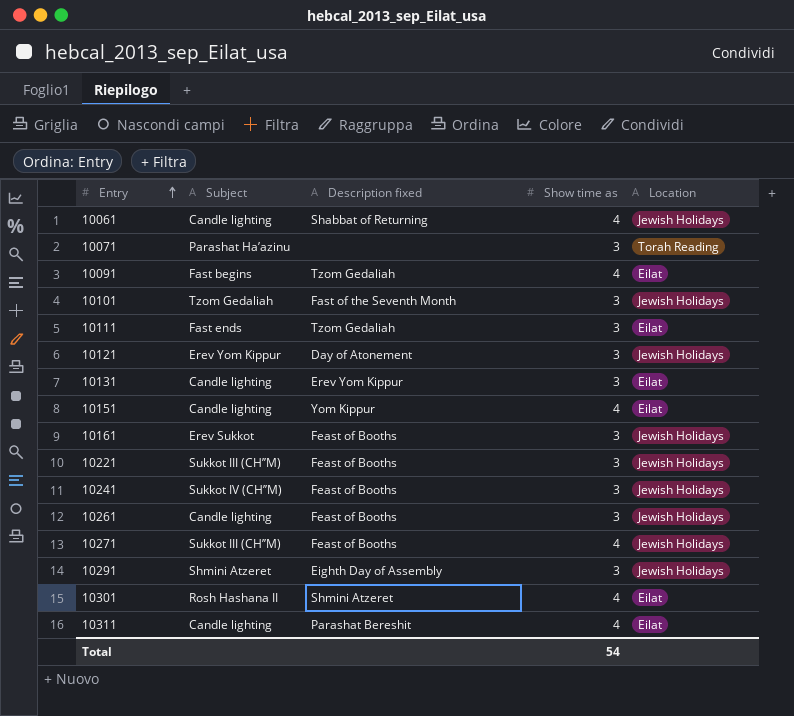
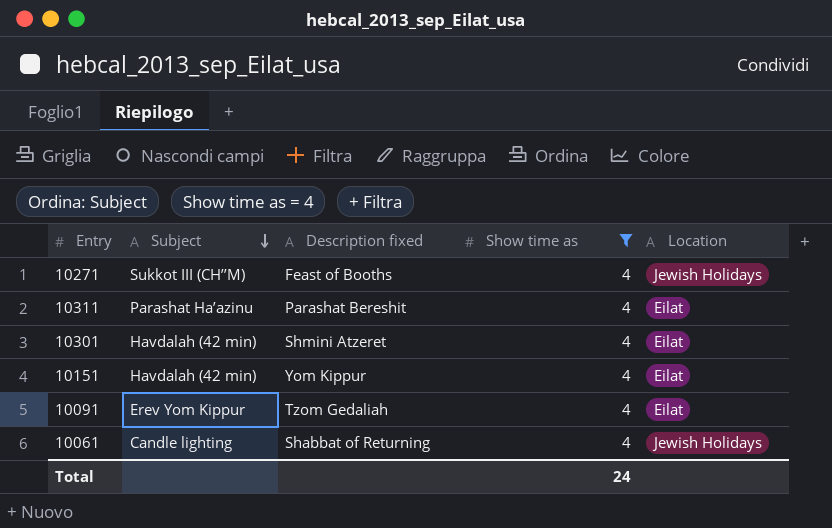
filter: none -> Show time as = 4
row order: Entry ascending -> Subject descending
10311 | Subject: Candle lighting -> Parashat Ha’azinu
10301 | Subject: Rosh Hashana II -> Havdalah (42 min)
10151 | Subject: Candle lighting -> Havdalah (42 min)
10091 | Subject: Fast begins -> Erev Yom Kippur
Total | Show time as: 54 -> 24

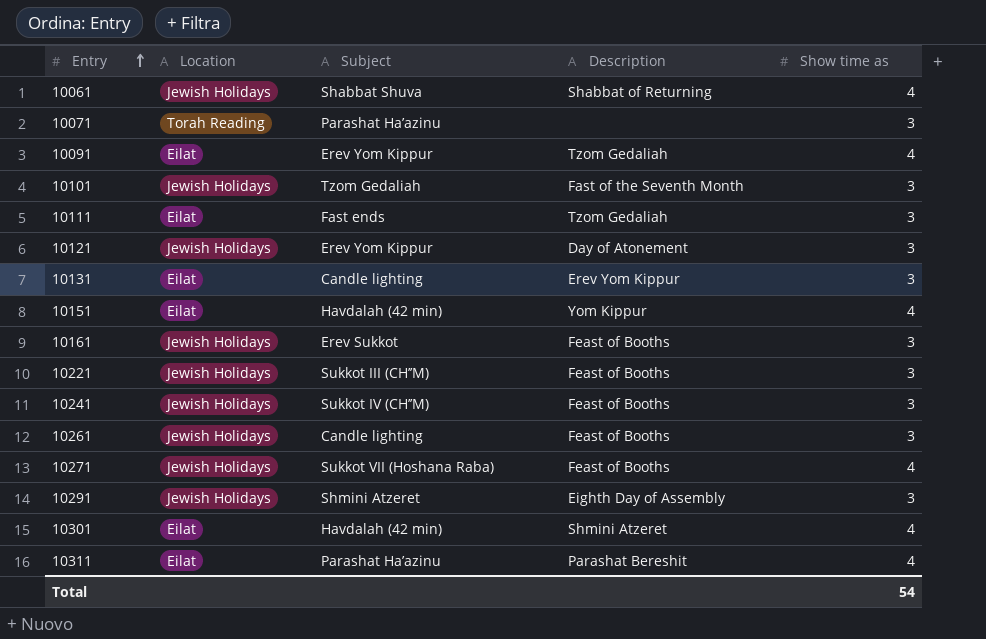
filter: Show time as = 4 -> none
row order: Subject descending -> Entry ascending
column Location | position: 5 -> 2
column name: Description fixed -> Description
10061 | Subject: Candle lighting -> Shabbat Shuva
10271 | Subject: Sukkot III (CH’’M) -> Sukkot VII (Hoshana Raba)
Total | Show time as: 24 -> 54

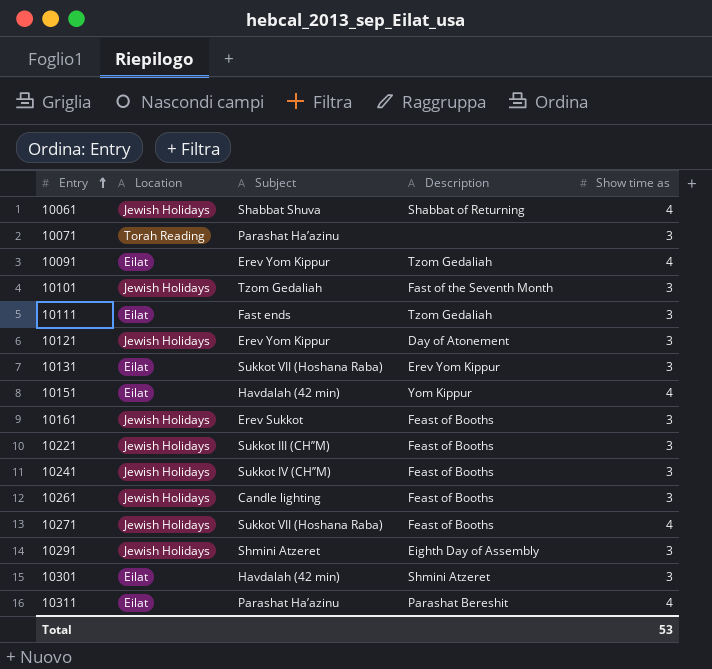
10131 | Subject: Candle lighting -> Sukkot VII (Hoshana Raba)
10301 | Show time as: 4 -> 3
Total | Show time as: 54 -> 53

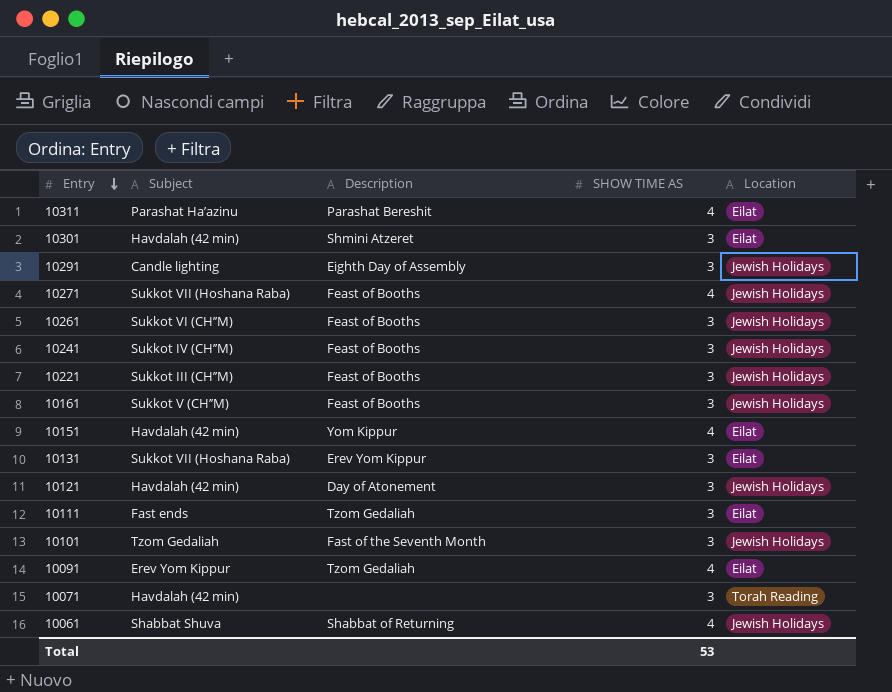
row order: Entry ascending -> Entry descending
column name: Show time as -> SHOW TIME AS
column Location | position: 2 -> 5
10291 | Subject: Shmini Atzeret -> Candle lighting
10261 | Subject: Candle lighting -> Sukkot VI (CH’’M)
10161 | Subject: Erev Sukkot -> Sukkot V (CH’’M)
10121 | Subject: Erev Yom Kippur -> Havdalah (42 min)
10071 | Subject: Parashat Ha’azinu -> Havdalah (42 min)

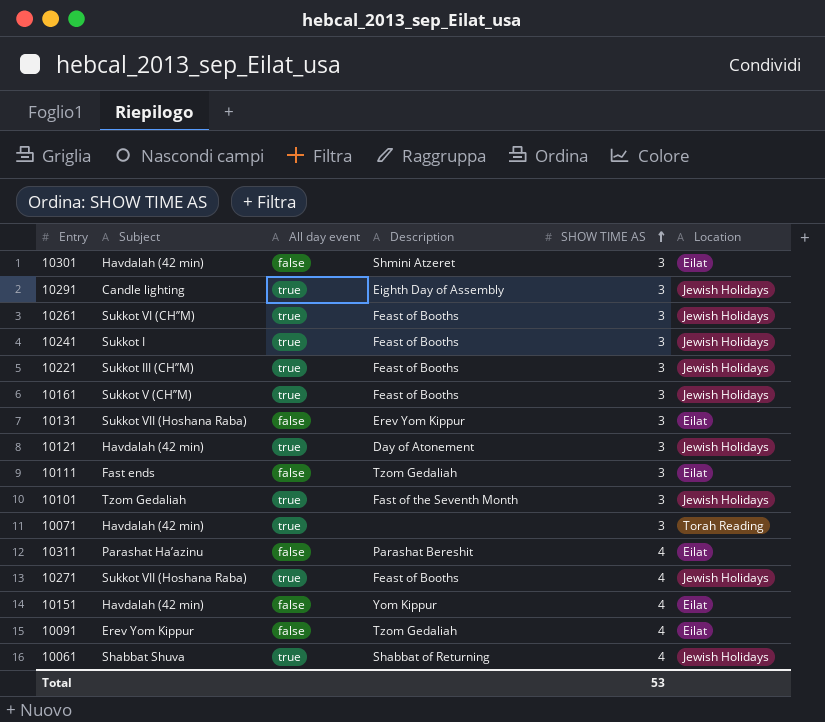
row order: Entry descending -> SHOW TIME AS ascending
column All day event | position: none -> 3
10241 | Subject: Sukkot IV (CH’’M) -> Sukkot I

